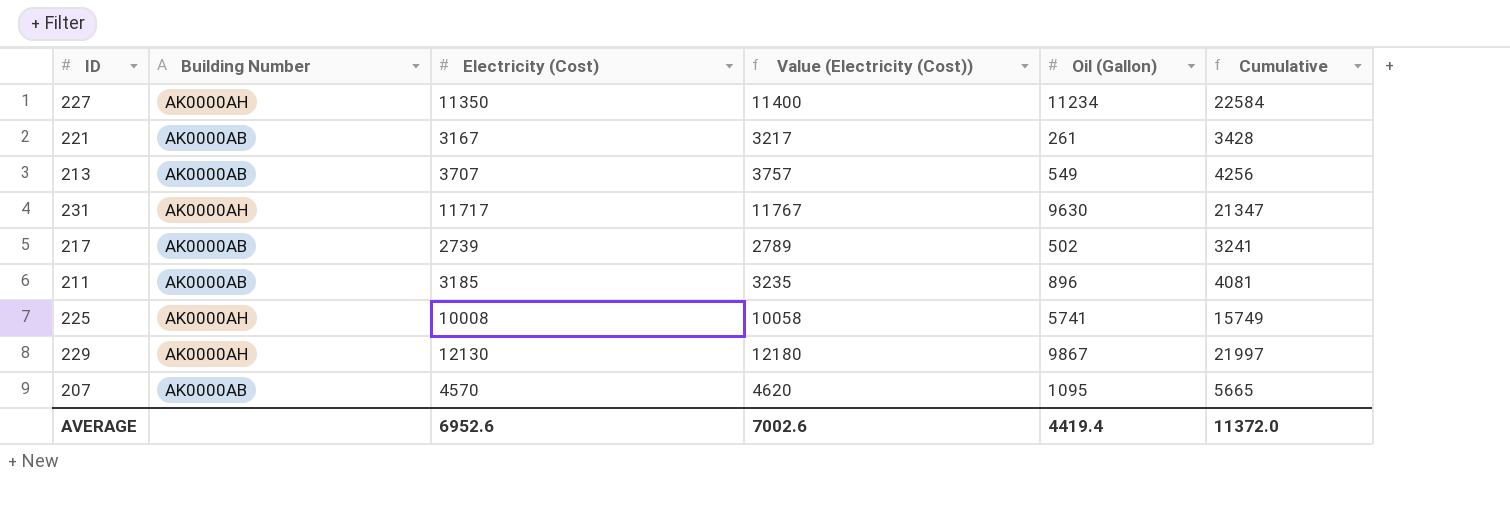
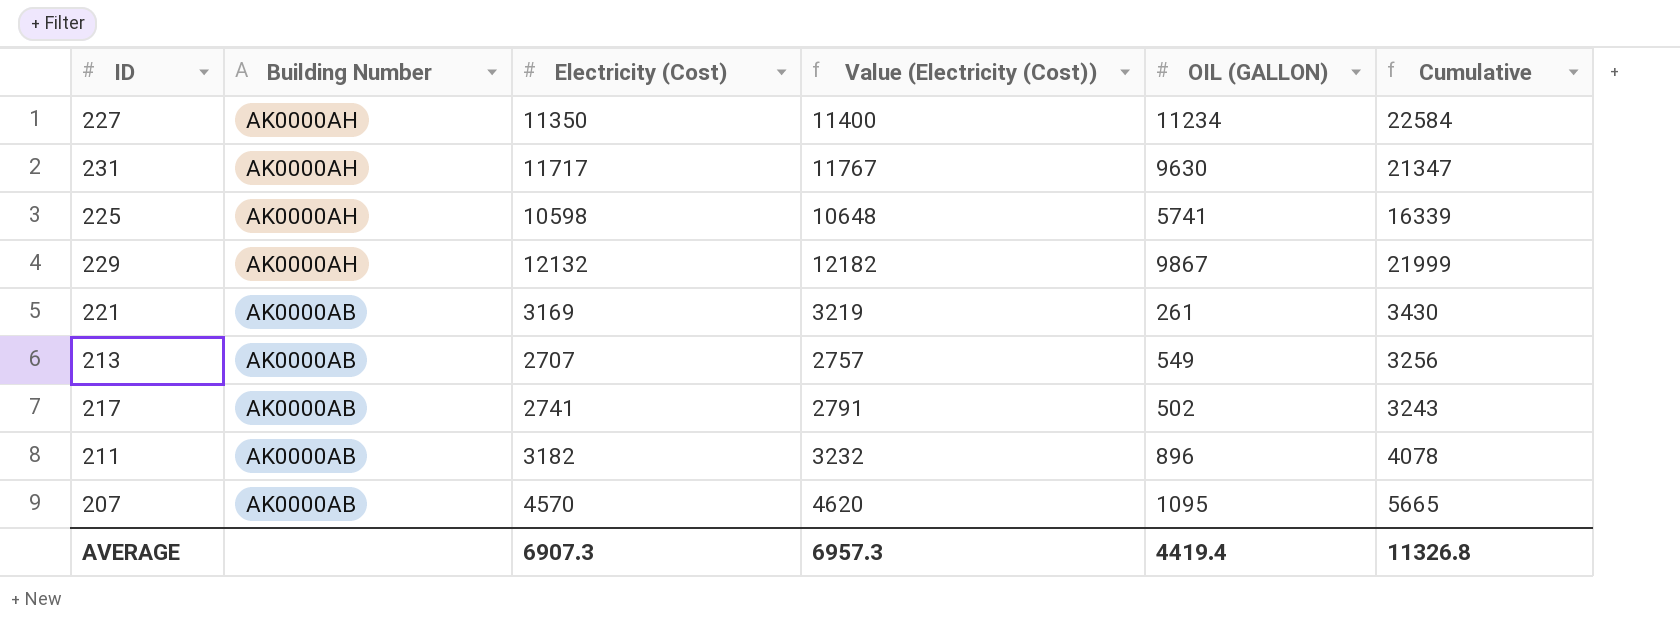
row order: none -> Building Number descending
column name: Oil (Gallon) -> OIL (GALLON)
225 | Electricity (Cost): 10008 -> 10598
225 | Value (Electricity (Cost)): 10058 -> 10648
225 | Cumulative: 15749 -> 16339
229 | Electricity (Cost): 12130 -> 12132
229 | Value (Electricity (Cost)): 12180 -> 12182
229 | Cumulative: 21997 -> 21999
221 | Electricity (Cost): 3167 -> 3169
221 | Value (Electricity (Cost)): 3217 -> 3219
221 | Cumulative: 3428 -> 3430
213 | Electricity (Cost): 3707 -> 2707
213 | Value (Electricity (Cost)): 3757 -> 2757
213 | Cumulative: 4256 -> 3256
217 | Electricity (Cost): 2739 -> 2741
217 | Value (Electricity (Cost)): 2789 -> 2791
217 | Cumulative: 3241 -> 3243
211 | Electricity (Cost): 3185 -> 3182
211 | Value (Electricity (Cost)): 3235 -> 3232
211 | Cumulative: 4081 -> 4078
AVERAGE | Electricity (Cost): 6952.6 -> 6907.3
AVERAGE | Value (Electricity (Cost)): 7002.6 -> 6957.3
AVERAGE | Cumulative: 11372.0 -> 11326.8

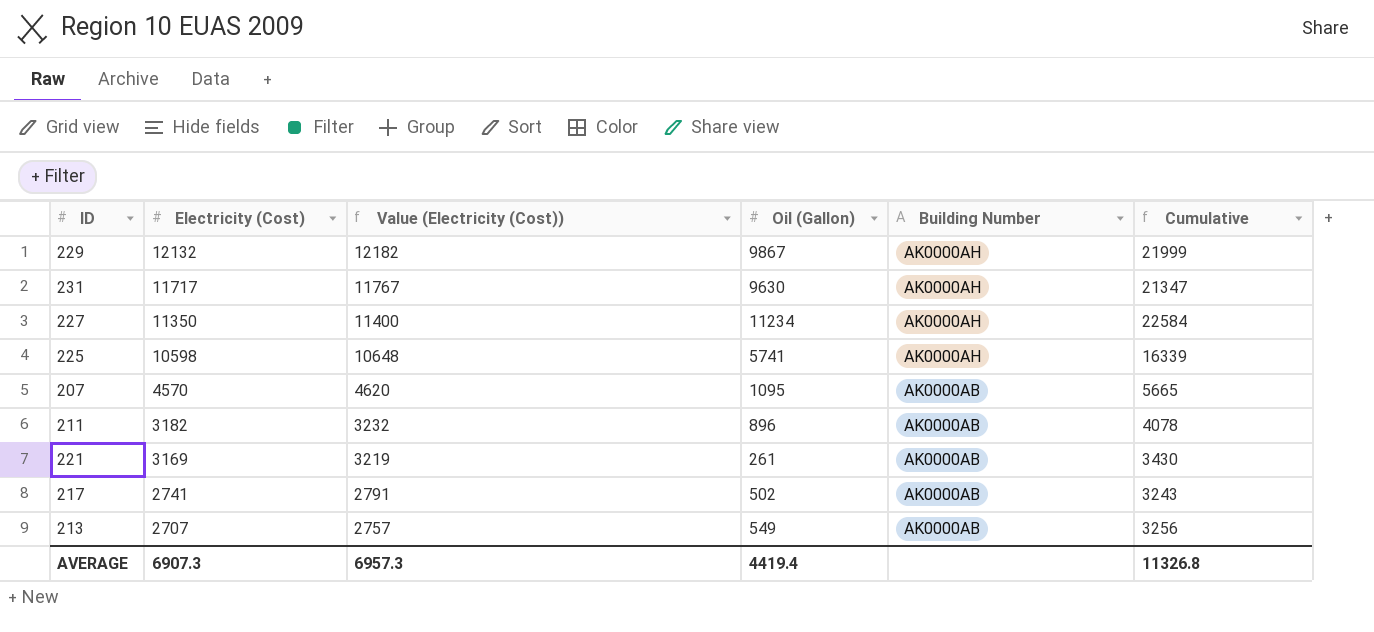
row order: Building Number descending -> Electricity (Cost) descending
column name: OIL (GALLON) -> Oil (Gallon)
column Building Number | position: 2 -> 5

